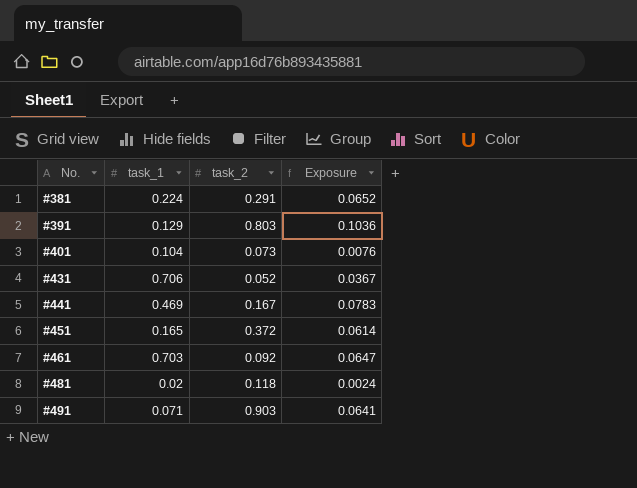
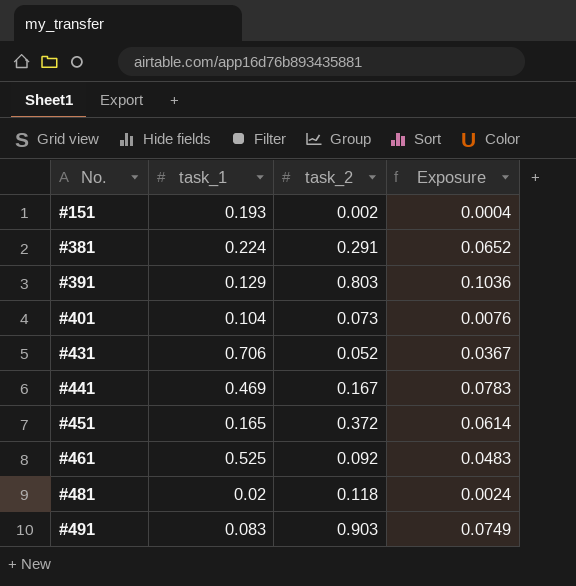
row #151: none -> 0.193 | 0.002 | 0.0004
#461 | task_1: 0.703 -> 0.525
#461 | Exposure: 0.0647 -> 0.0483
#491 | task_1: 0.071 -> 0.083
#491 | Exposure: 0.0641 -> 0.0749

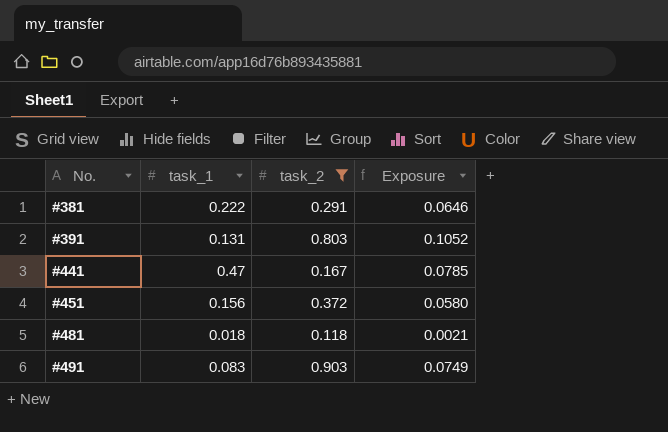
filter: none -> task_2 >= 0.118
#381 | task_1: 0.224 -> 0.222
#381 | Exposure: 0.0652 -> 0.0646
#391 | task_1: 0.129 -> 0.131
#391 | Exposure: 0.1036 -> 0.1052
#441 | task_1: 0.469 -> 0.47
#441 | Exposure: 0.0783 -> 0.0785
#451 | task_1: 0.165 -> 0.156
#451 | Exposure: 0.0614 -> 0.0580
#481 | task_1: 0.02 -> 0.018
#481 | Exposure: 0.0024 -> 0.0021

